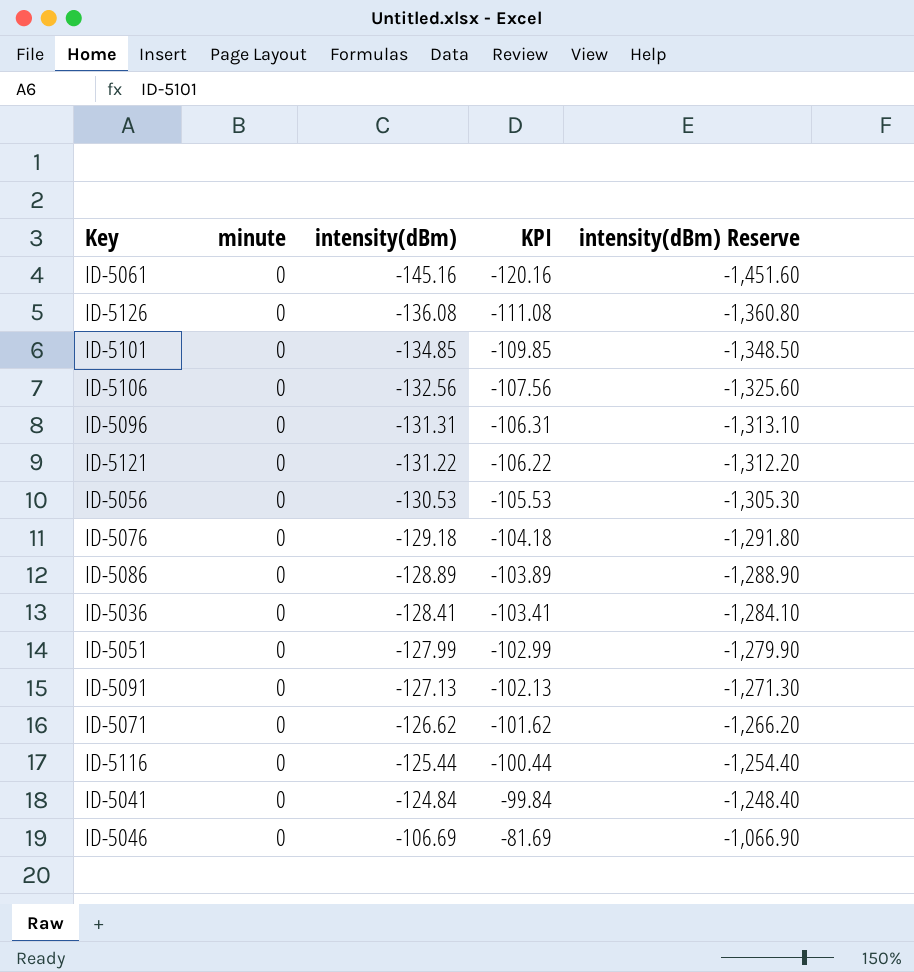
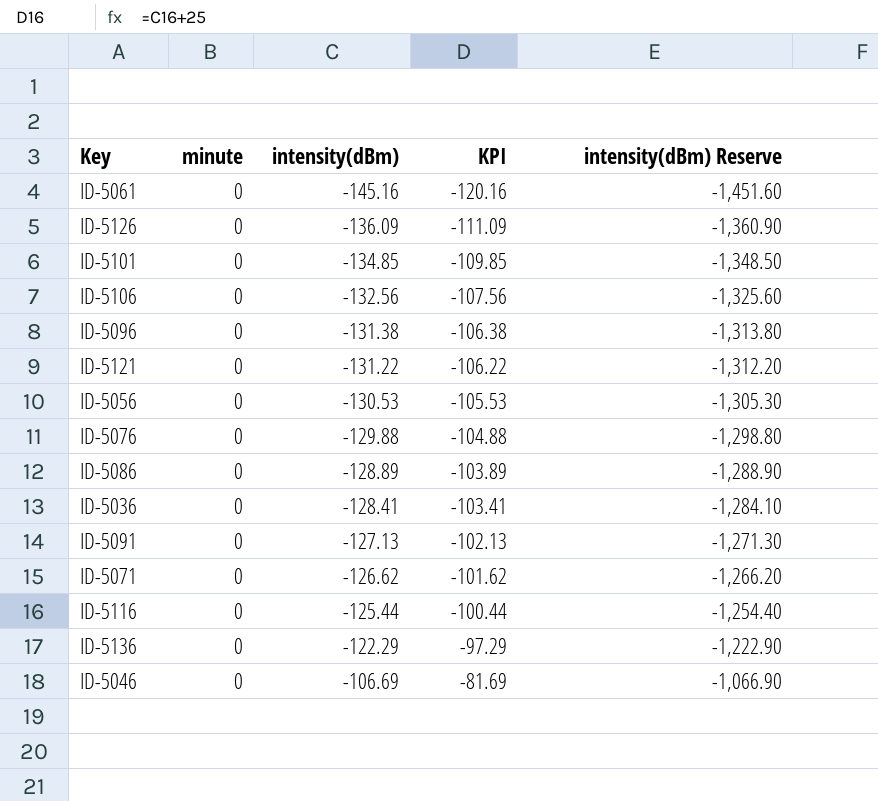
row ID-5051: 0 | -127.99 | -102.99 | -1,279.90 -> none
row ID-5041: 0 | -124.84 | -99.84 | -1,248.40 -> none
ID-5126 | intensity(dBm): -136.08 -> -136.09
ID-5126 | KPI: -111.08 -> -111.09
ID-5126 | intensity(dBm) Reserve: -1,360.80 -> -1,360.90
ID-5096 | intensity(dBm): -131.31 -> -131.38
ID-5096 | KPI: -106.31 -> -106.38
ID-5096 | intensity(dBm) Reserve: -1,313.10 -> -1,313.80
ID-5076 | intensity(dBm): -129.18 -> -129.88
ID-5076 | KPI: -104.18 -> -104.88
ID-5076 | intensity(dBm) Reserve: -1,291.80 -> -1,298.80
row ID-5136: none -> 0 | -122.29 | -97.29 | -1,222.90

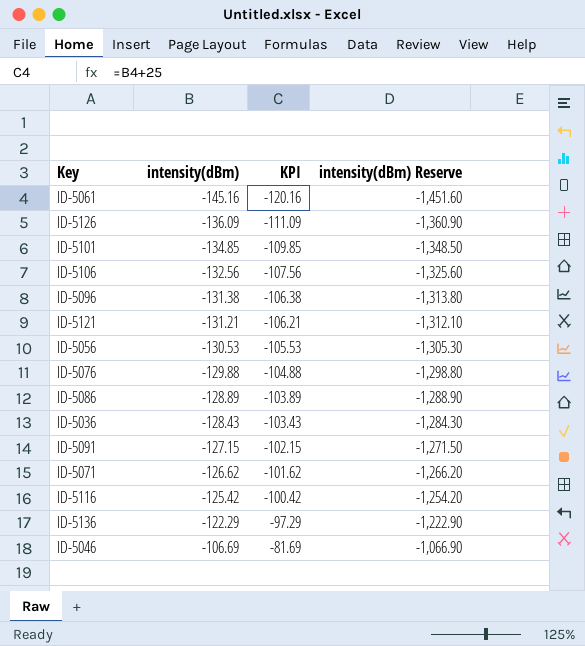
column minute | position: 2 -> none
ID-5121 | intensity(dBm): -131.22 -> -131.21
ID-5121 | KPI: -106.22 -> -106.21
ID-5121 | intensity(dBm) Reserve: -1,312.20 -> -1,312.10
ID-5036 | intensity(dBm): -128.41 -> -128.43
ID-5036 | KPI: -103.41 -> -103.43
ID-5036 | intensity(dBm) Reserve: -1,284.10 -> -1,284.30
ID-5091 | intensity(dBm): -127.13 -> -127.15
ID-5091 | KPI: -102.13 -> -102.15
ID-5091 | intensity(dBm) Reserve: -1,271.30 -> -1,271.50
ID-5116 | intensity(dBm): -125.44 -> -125.42
ID-5116 | KPI: -100.44 -> -100.42
ID-5116 | intensity(dBm) Reserve: -1,254.40 -> -1,254.20

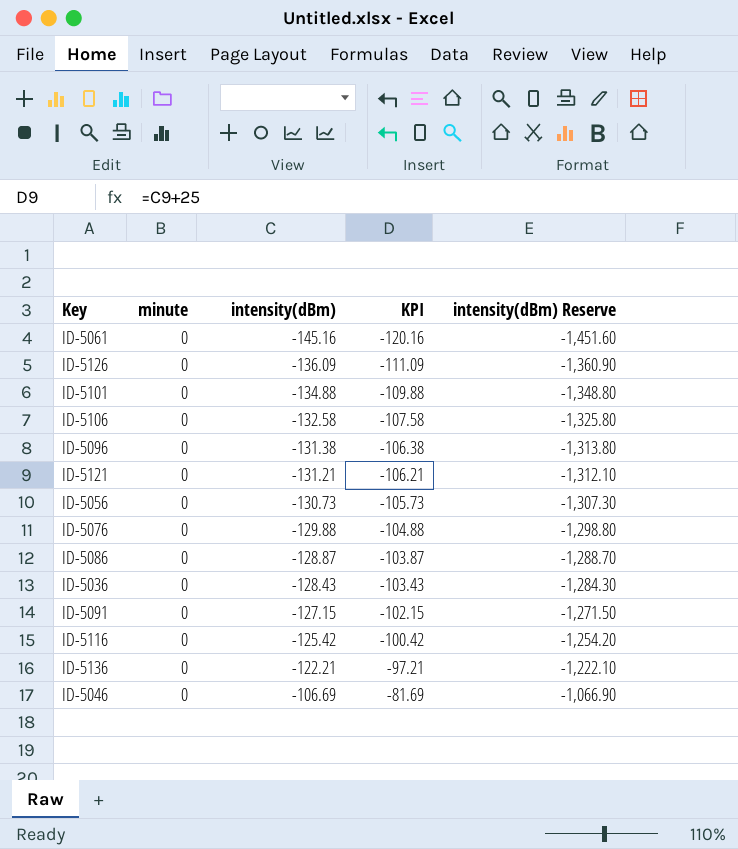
column minute | position: none -> 2
row ID-5071: -126.62 | -101.62 | -1,266.20 -> none
ID-5101 | intensity(dBm): -134.85 -> -134.88
ID-5101 | KPI: -109.85 -> -109.88
ID-5101 | intensity(dBm) Reserve: -1,348.50 -> -1,348.80
ID-5106 | intensity(dBm): -132.56 -> -132.58
ID-5106 | KPI: -107.56 -> -107.58
ID-5106 | intensity(dBm) Reserve: -1,325.60 -> -1,325.80
ID-5056 | intensity(dBm): -130.53 -> -130.73
ID-5056 | KPI: -105.53 -> -105.73
ID-5056 | intensity(dBm) Reserve: -1,305.30 -> -1,307.30
ID-5086 | intensity(dBm): -128.89 -> -128.87
ID-5086 | KPI: -103.89 -> -103.87
ID-5086 | intensity(dBm) Reserve: -1,288.90 -> -1,288.70
ID-5136 | intensity(dBm): -122.29 -> -122.21
ID-5136 | KPI: -97.29 -> -97.21
ID-5136 | intensity(dBm) Reserve: -1,222.90 -> -1,222.10

